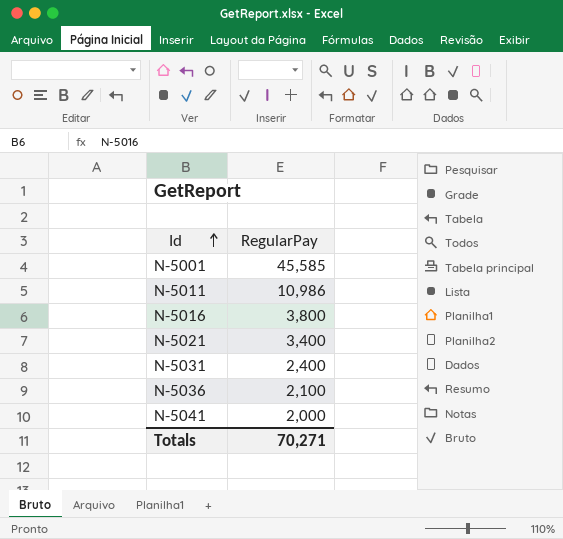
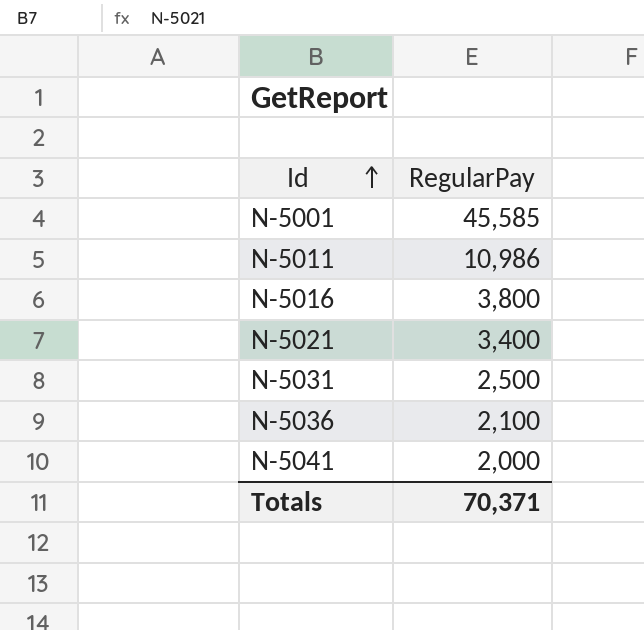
N-5031 | RegularPay: 2,400 -> 2,500
Totals | RegularPay: 70,271 -> 70,371

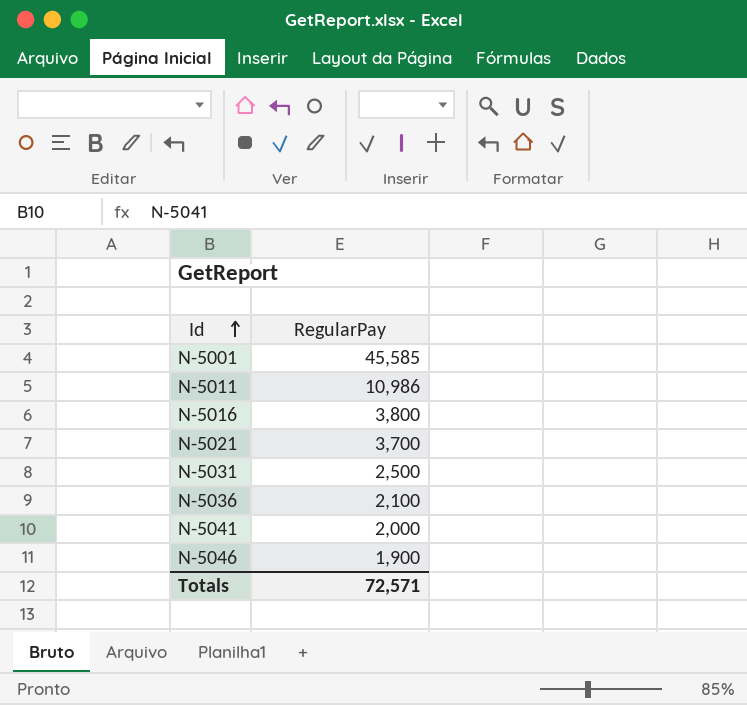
N-5021 | RegularPay: 3,400 -> 3,700
row N-5046: none -> 1,900
Totals | RegularPay: 70,371 -> 72,571

